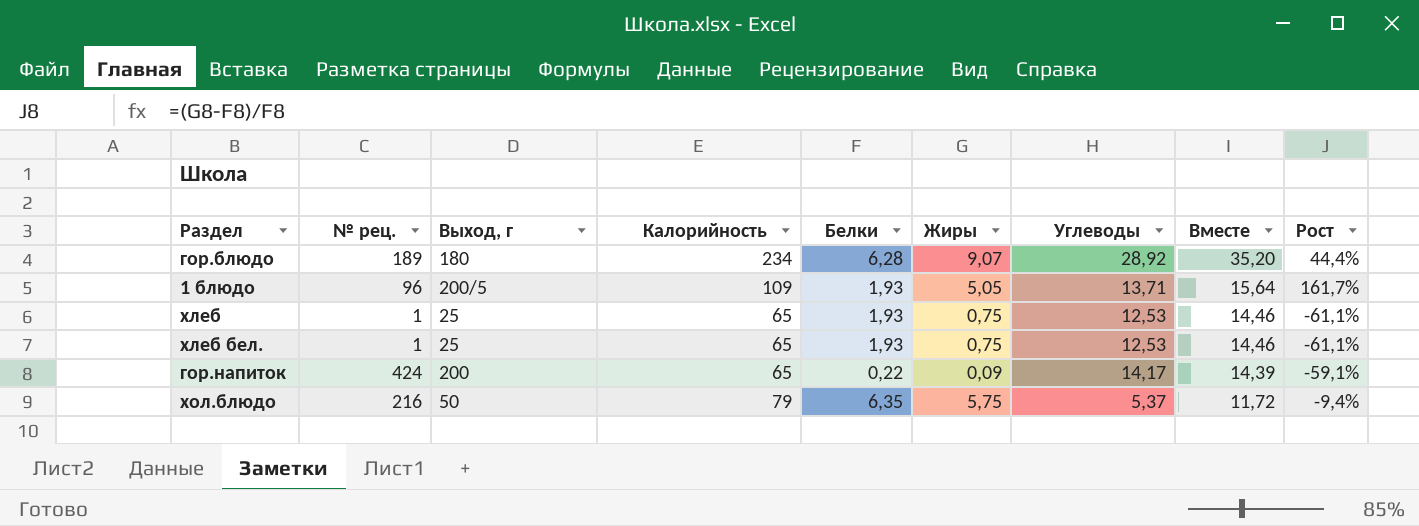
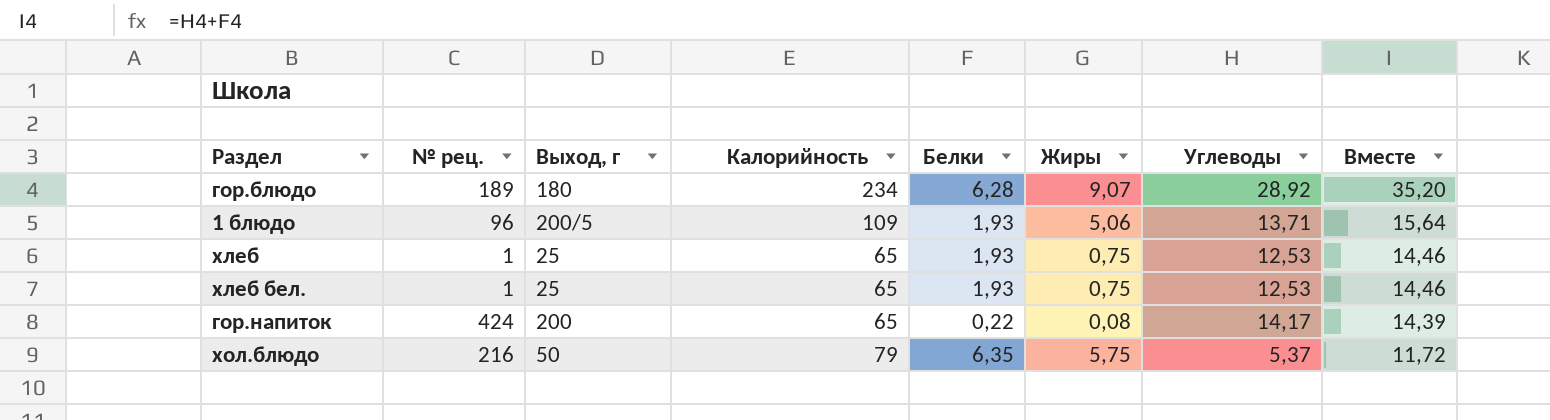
column Рост | formula: ([Жиры] - [Белки]) / [Белки] -> none
1 блюдо | Жиры: 5,05 -> 5,06
гор.напиток | Жиры: 0,09 -> 0,08

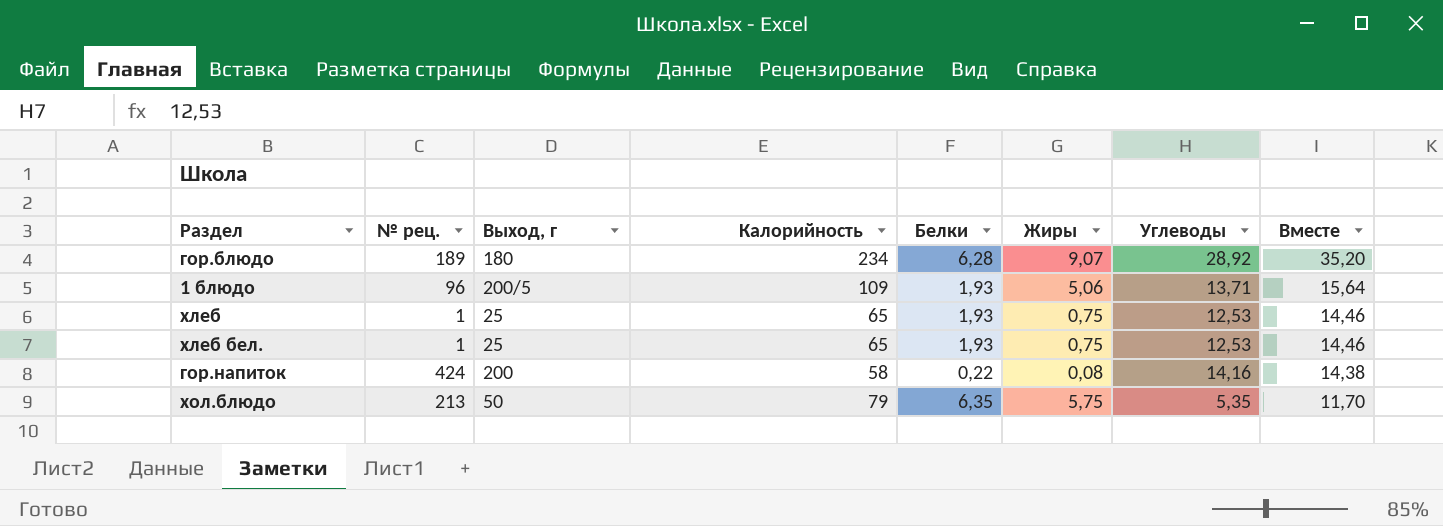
гор.напиток | Калорийность: 65 -> 58
гор.напиток | Углеводы: 14,17 -> 14,16
гор.напиток | Вместе: 14,39 -> 14,38
хол.блюдо | № рец.: 216 -> 213
хол.блюдо | Углеводы: 5,37 -> 5,35
хол.блюдо | Вместе: 11,72 -> 11,70

